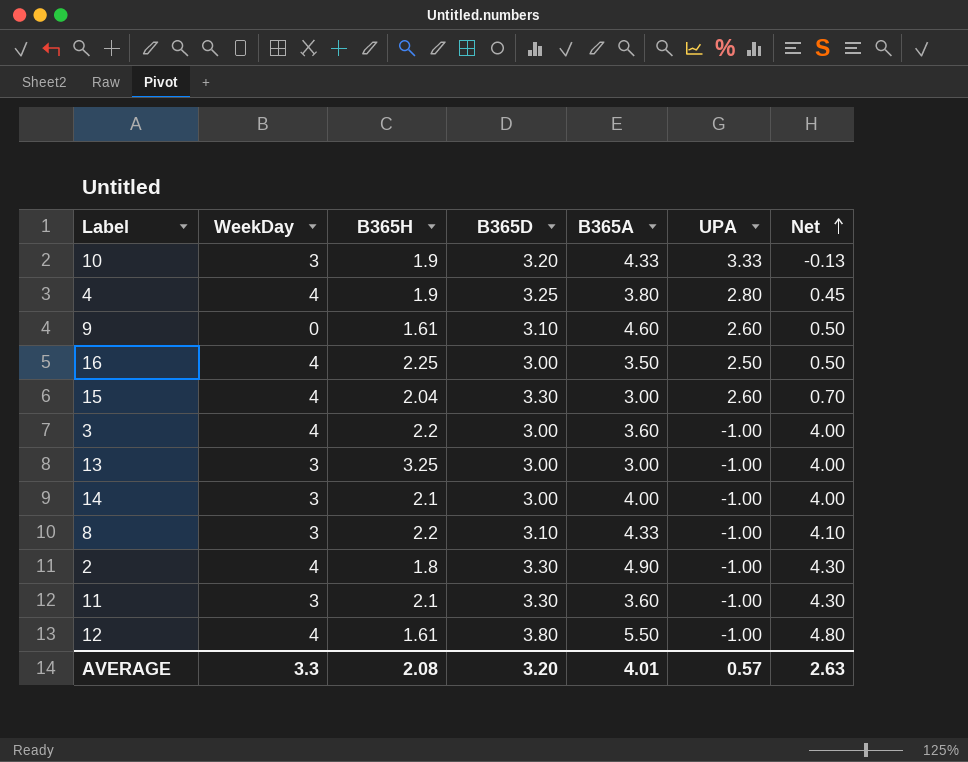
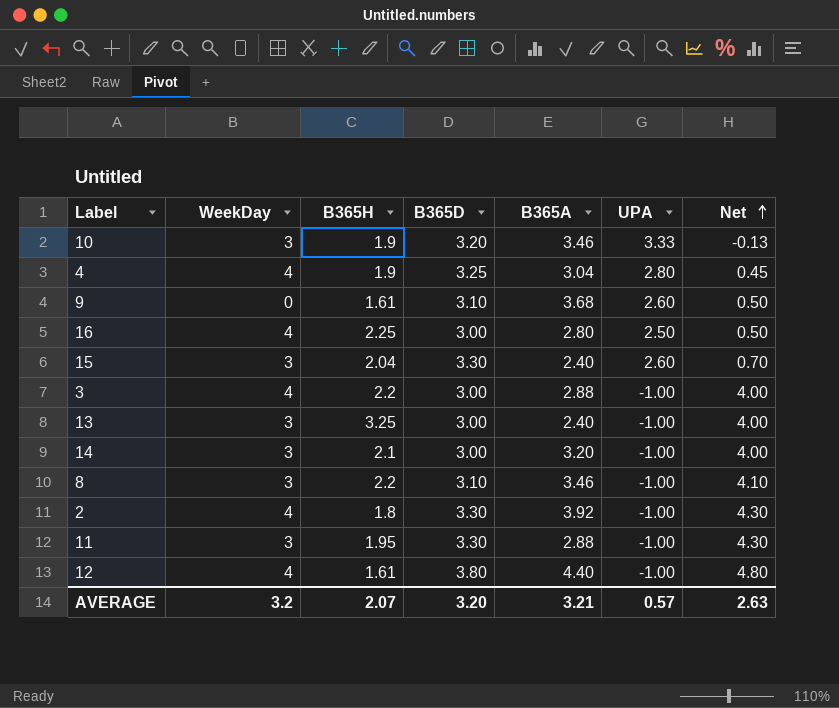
10 | B365A: 4.33 -> 3.46
4 | B365A: 3.80 -> 3.04
9 | B365A: 4.60 -> 3.68
16 | B365A: 3.50 -> 2.80
15 | WeekDay: 4 -> 3
15 | B365A: 3.00 -> 2.40
3 | B365A: 3.60 -> 2.88
13 | B365A: 3.00 -> 2.40
14 | B365A: 4.00 -> 3.20
8 | B365A: 4.33 -> 3.46
2 | B365A: 4.90 -> 3.92
11 | B365H: 2.1 -> 1.95
11 | B365A: 3.60 -> 2.88
12 | B365A: 5.50 -> 4.40
AVERAGE | WeekDay: 3.3 -> 3.2
AVERAGE | B365H: 2.08 -> 2.07
AVERAGE | B365A: 4.01 -> 3.21

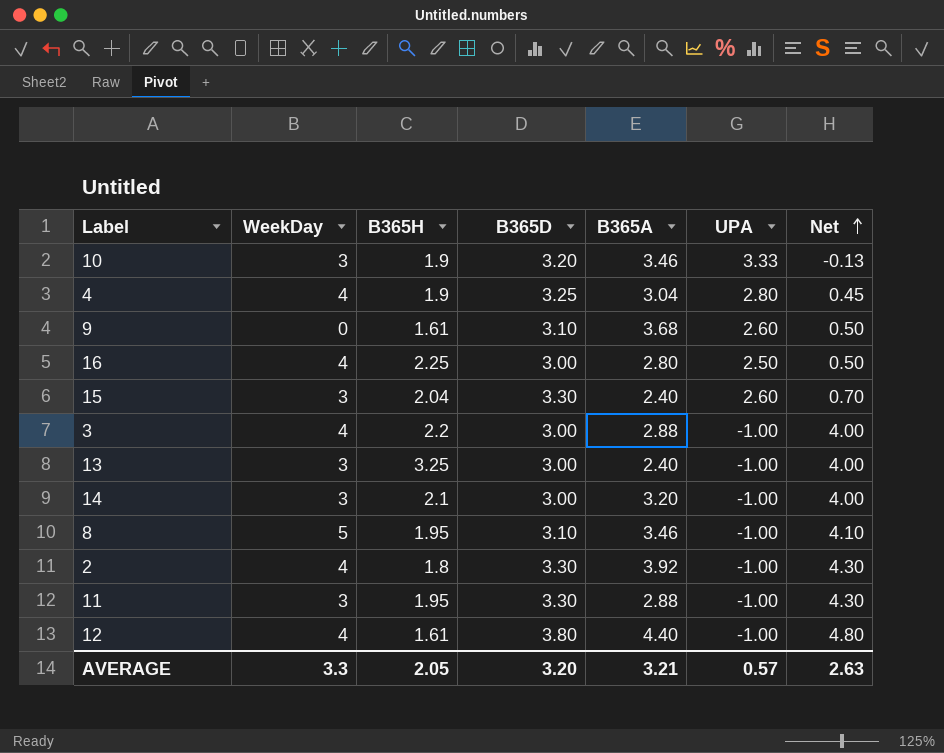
8 | WeekDay: 3 -> 5
8 | B365H: 2.2 -> 1.95
AVERAGE | WeekDay: 3.2 -> 3.3
AVERAGE | B365H: 2.07 -> 2.05

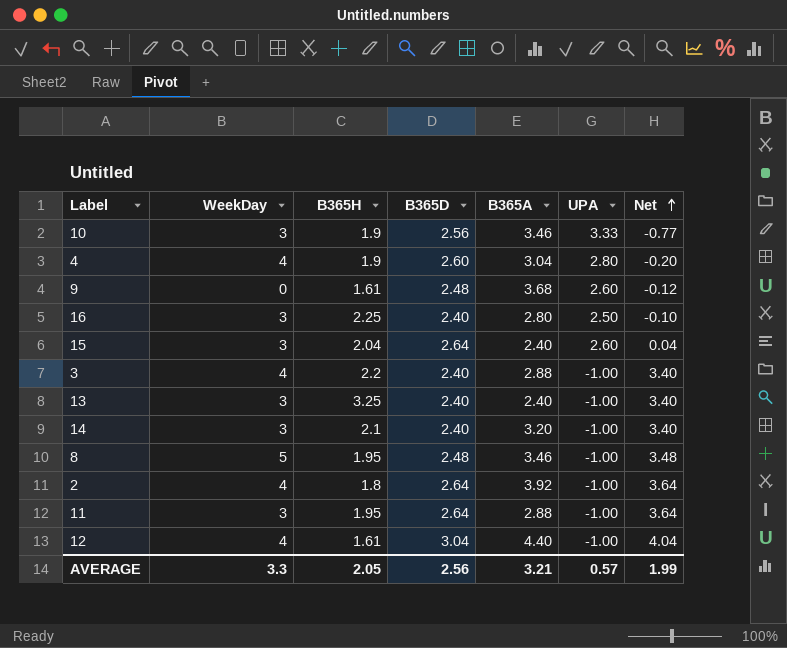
10 | B365D: 3.20 -> 2.56
10 | Net: -0.13 -> -0.77
4 | B365D: 3.25 -> 2.60
4 | Net: 0.45 -> -0.20
9 | B365D: 3.10 -> 2.48
9 | Net: 0.50 -> -0.12
16 | WeekDay: 4 -> 3
16 | B365D: 3.00 -> 2.40
16 | Net: 0.50 -> -0.10
15 | B365D: 3.30 -> 2.64
15 | Net: 0.70 -> 0.04
3 | B365D: 3.00 -> 2.40
3 | Net: 4.00 -> 3.40
13 | B365D: 3.00 -> 2.40
13 | Net: 4.00 -> 3.40
14 | B365D: 3.00 -> 2.40
14 | Net: 4.00 -> 3.40
8 | B365D: 3.10 -> 2.48
8 | Net: 4.10 -> 3.48
2 | B365D: 3.30 -> 2.64
2 | Net: 4.30 -> 3.64
11 | B365D: 3.30 -> 2.64
11 | Net: 4.30 -> 3.64
12 | B365D: 3.80 -> 3.04
12 | Net: 4.80 -> 4.04
AVERAGE | B365D: 3.20 -> 2.56
AVERAGE | Net: 2.63 -> 1.99

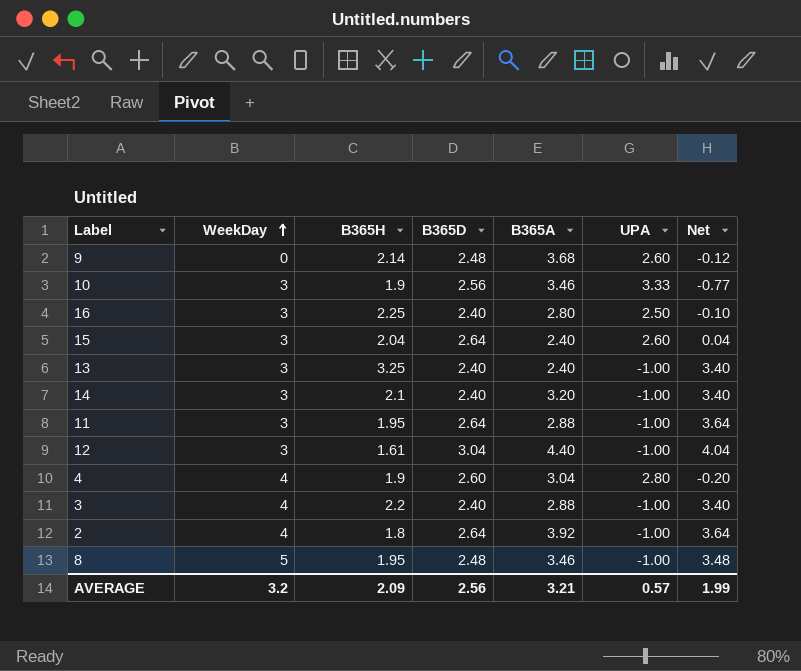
row order: Net ascending -> WeekDay ascending
9 | B365H: 1.61 -> 2.14
12 | WeekDay: 4 -> 3
AVERAGE | WeekDay: 3.3 -> 3.2
AVERAGE | B365H: 2.05 -> 2.09

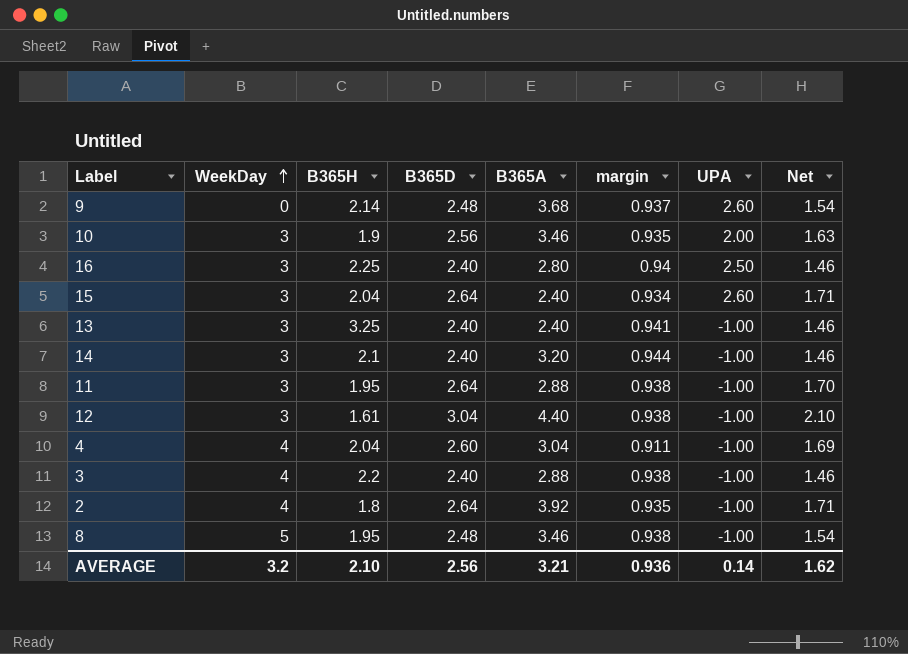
column margin | position: none -> 6
column Net | formula: [B365D] - [UPA] -> [B365D] - [margin]
10 | UPA: 3.33 -> 2.00
4 | B365H: 1.9 -> 2.04
4 | UPA: 2.80 -> -1.00
AVERAGE | B365H: 2.09 -> 2.10
AVERAGE | UPA: 0.57 -> 0.14
AVERAGE | Net: 1.99 -> 1.62

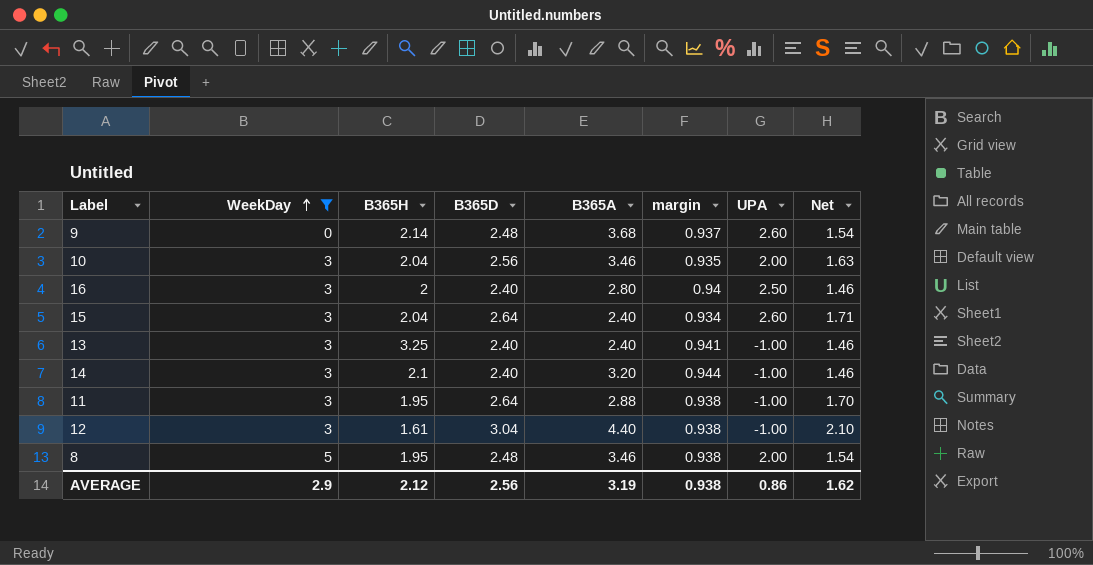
filter: none -> WeekDay != 4
10 | B365H: 1.9 -> 2.04
16 | B365H: 2.25 -> 2
8 | UPA: -1.00 -> 2.00
AVERAGE | WeekDay: 3.2 -> 2.9
AVERAGE | B365H: 2.10 -> 2.12
AVERAGE | B365A: 3.21 -> 3.19
AVERAGE | margin: 0.936 -> 0.938
AVERAGE | UPA: 0.14 -> 0.86

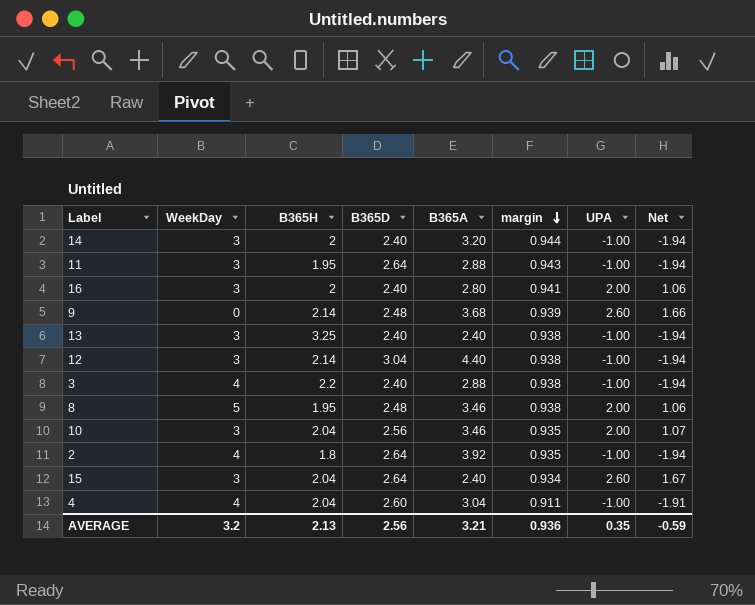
filter: WeekDay != 4 -> none
row order: WeekDay ascending -> margin descending
column Net | formula: [B365D] - [margin] -> [UPA] - [margin]
14 | B365H: 2.1 -> 2
11 | margin: 0.938 -> 0.943
16 | margin: 0.94 -> 0.941
16 | UPA: 2.50 -> 2.00
9 | margin: 0.937 -> 0.939
13 | margin: 0.941 -> 0.938
12 | B365H: 1.61 -> 2.14
AVERAGE | WeekDay: 2.9 -> 3.2
AVERAGE | B365H: 2.12 -> 2.13
AVERAGE | B365A: 3.19 -> 3.21
AVERAGE | margin: 0.938 -> 0.936
AVERAGE | UPA: 0.86 -> 0.35
AVERAGE | Net: 1.62 -> -0.59

